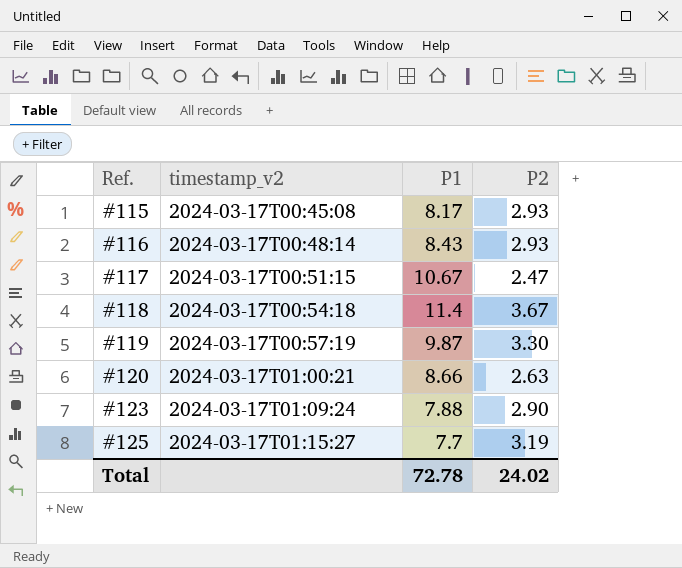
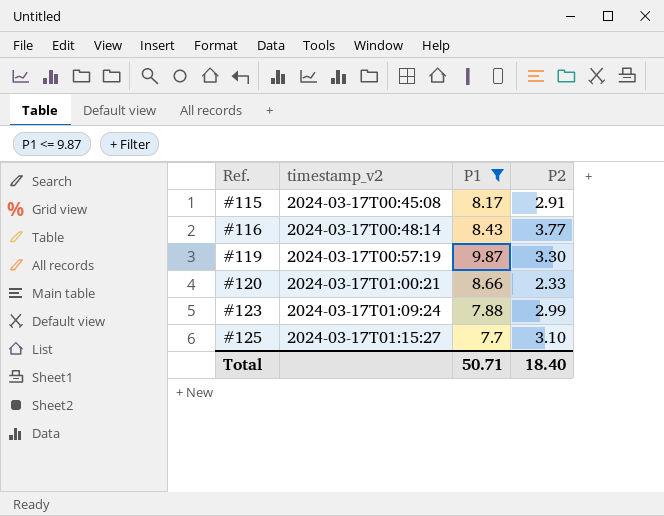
filter: none -> P1 <= 9.87
#115 | P2: 2.93 -> 2.91
#116 | P2: 2.93 -> 3.77
#120 | P2: 2.63 -> 2.33
#123 | P2: 2.90 -> 2.99
#125 | P2: 3.19 -> 3.10
Total | P1: 72.78 -> 50.71
Total | P2: 24.02 -> 18.40

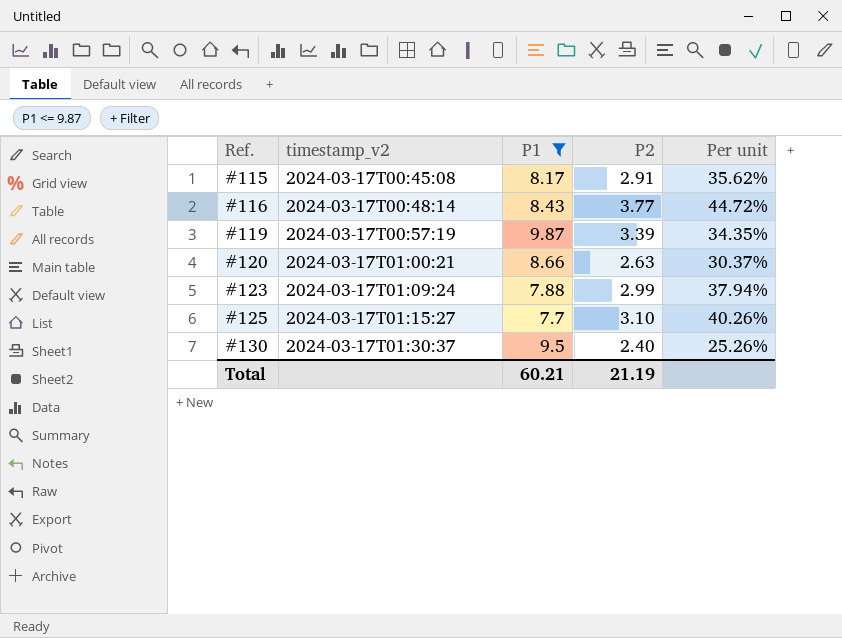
column Per unit | formula: none -> [P2] / [P1]
#119 | P2: 3.30 -> 3.39
#120 | P2: 2.33 -> 2.63
row #130: none -> 2024-03-17T01:30:37 | 9.5 | 2.40 | 25.26%
Total | P1: 50.71 -> 60.21
Total | P2: 18.40 -> 21.19

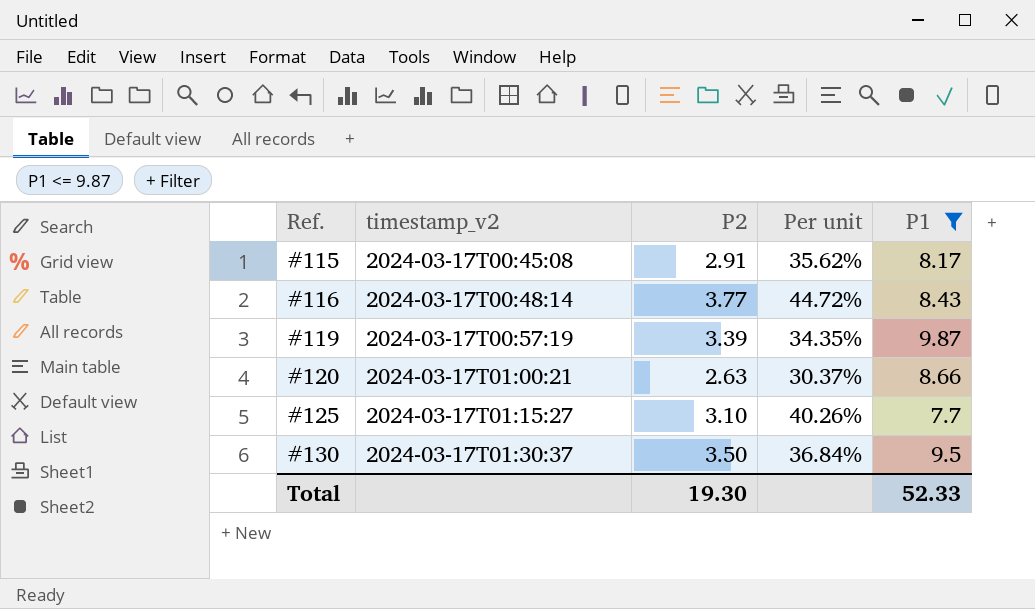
column P1 | position: 3 -> 5
row #123: 2024-03-17T01:09:24 | 7.88 | 2.99 | 37.94% -> none
#130 | P2: 2.40 -> 3.50
#130 | Per unit: 25.26% -> 36.84%
Total | P2: 21.19 -> 19.30
Total | P1: 60.21 -> 52.33

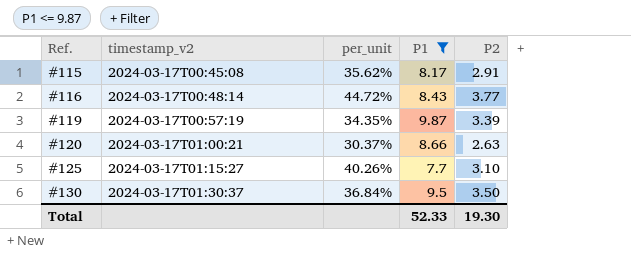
column name: Per unit -> per_unit
column P2 | position: 3 -> 5

